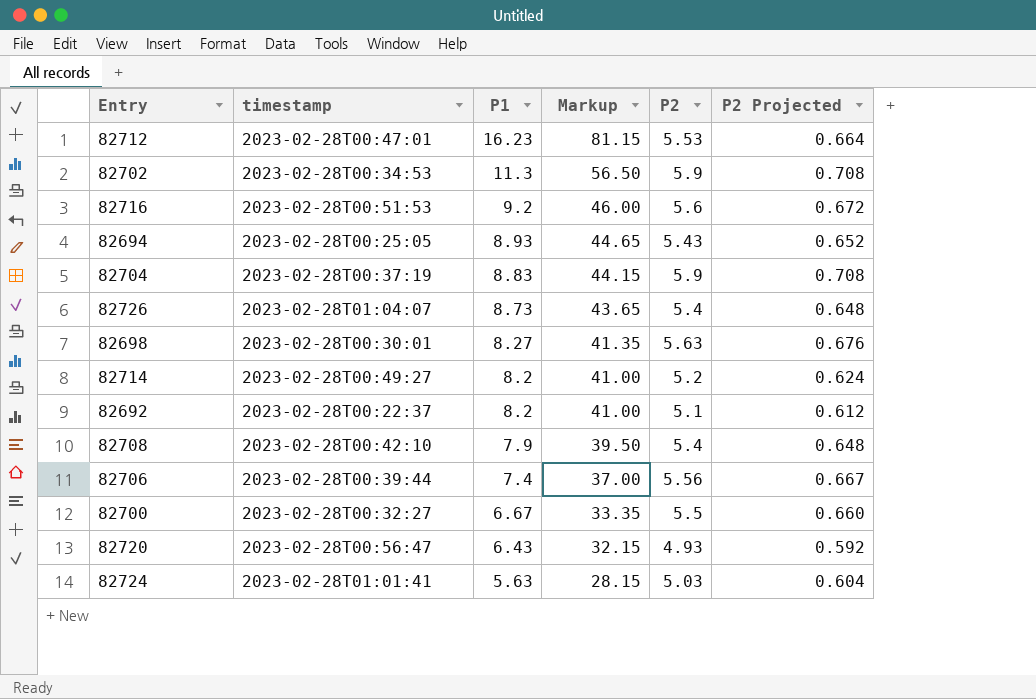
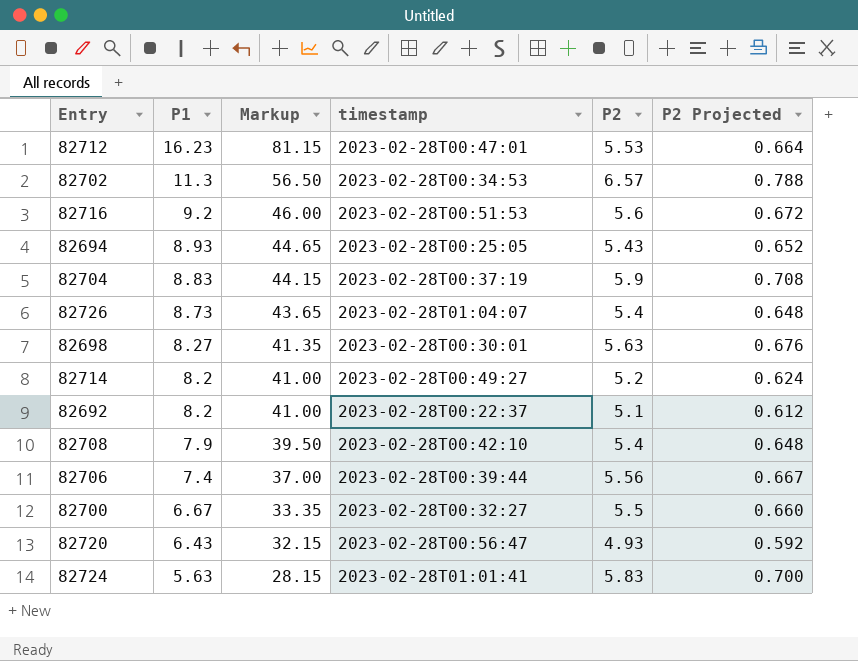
column timestamp | position: 2 -> 4
82702 | P2: 5.9 -> 6.57
82702 | P2 Projected: 0.708 -> 0.788
82724 | P2: 5.03 -> 5.83
82724 | P2 Projected: 0.604 -> 0.700

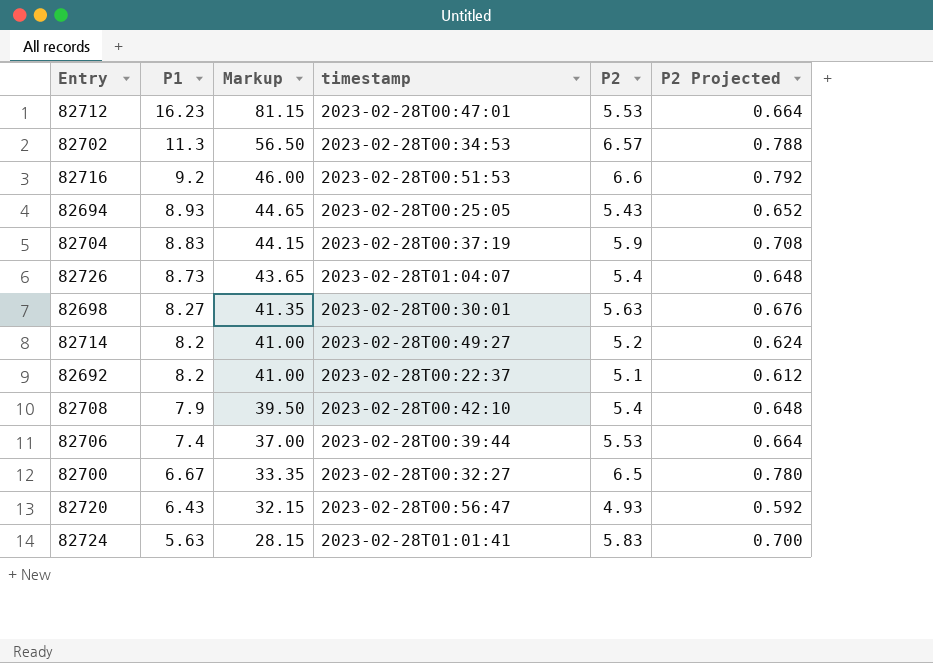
82716 | P2: 5.6 -> 6.6
82716 | P2 Projected: 0.672 -> 0.792
82706 | P2: 5.56 -> 5.53
82706 | P2 Projected: 0.667 -> 0.664
82700 | P2: 5.5 -> 6.5
82700 | P2 Projected: 0.660 -> 0.780

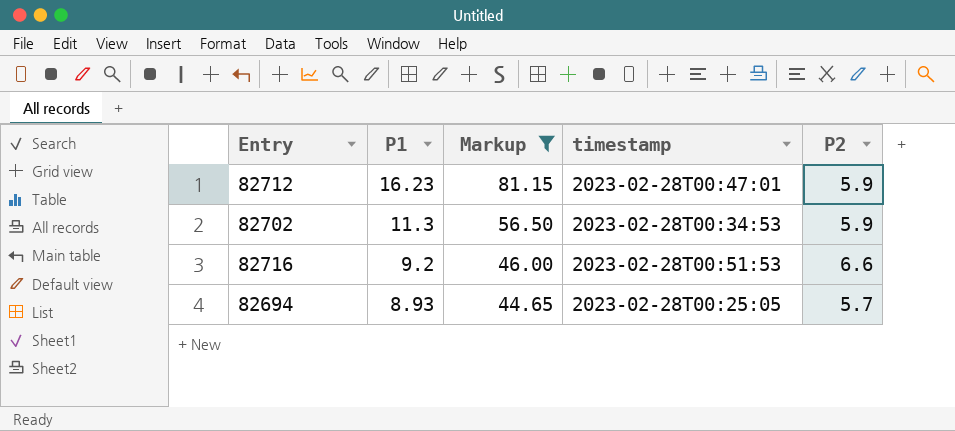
filter: none -> Markup >= 44.65
column P2 Projected | formula: [P2] * 0.12 -> none
82712 | P2: 5.53 -> 5.9
82702 | P2: 6.57 -> 5.9
82694 | P2: 5.43 -> 5.7

